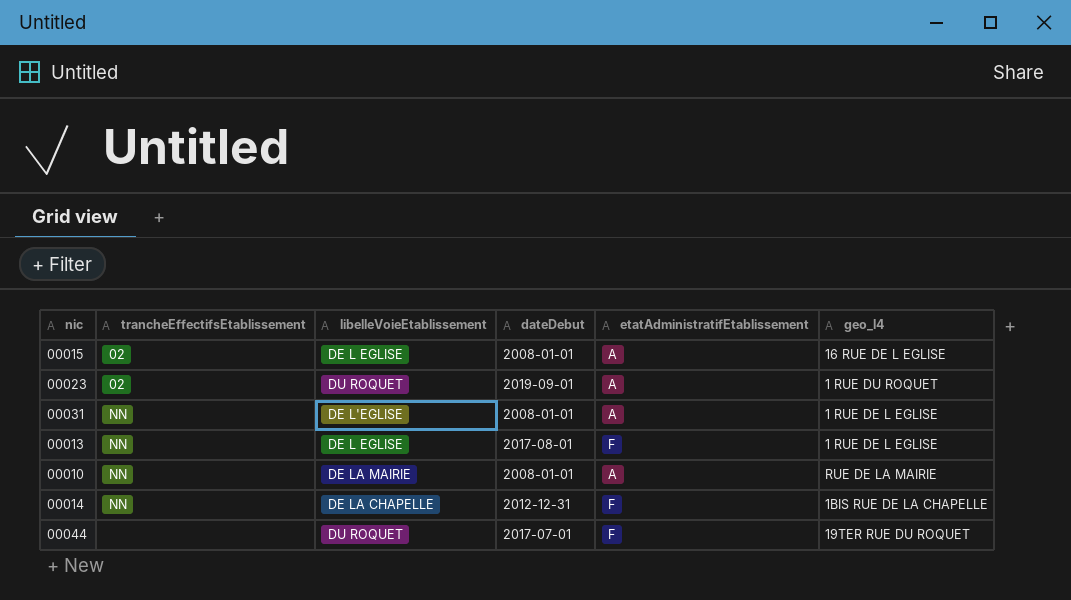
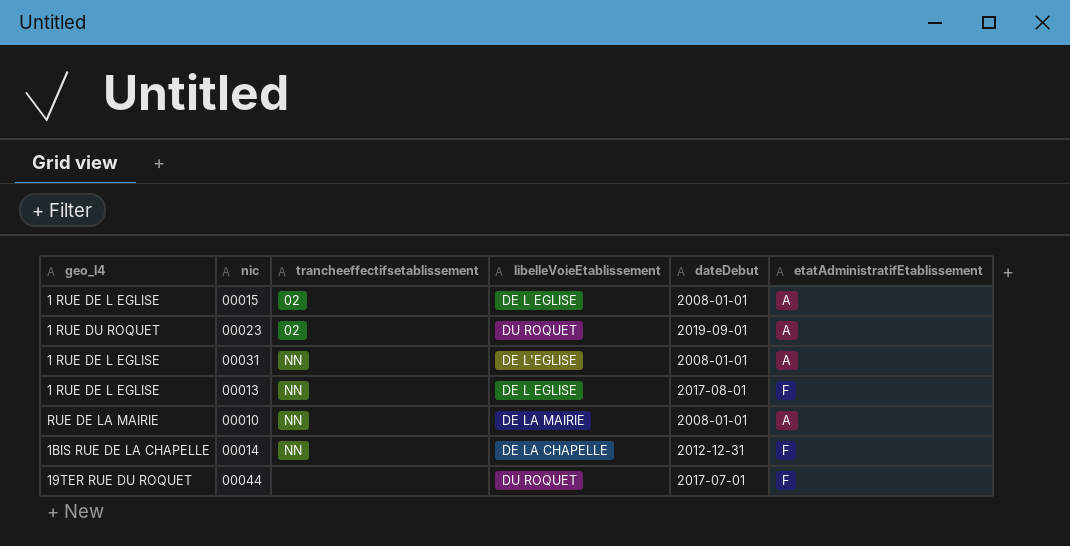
column geo_l4 | position: 6 -> 1
column name: trancheEffectifsEtablissement -> trancheeffectifsetablissement
00015 | geo_l4: 16 RUE DE L EGLISE -> 1 RUE DE L EGLISE

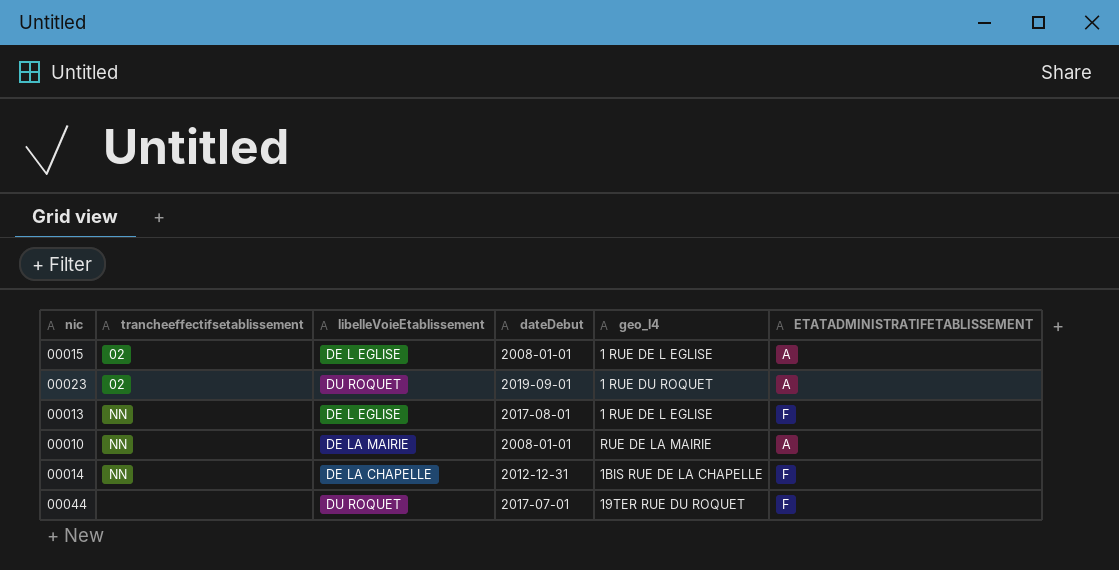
column geo_l4 | position: 1 -> 5
column name: etatAdministratifEtablissement -> ETATADMINISTRATIFETABLISSEMENT
row 00031: 1 RUE DE L EGLISE | NN | DE L'EGLISE | 2008-01-01 | A -> none

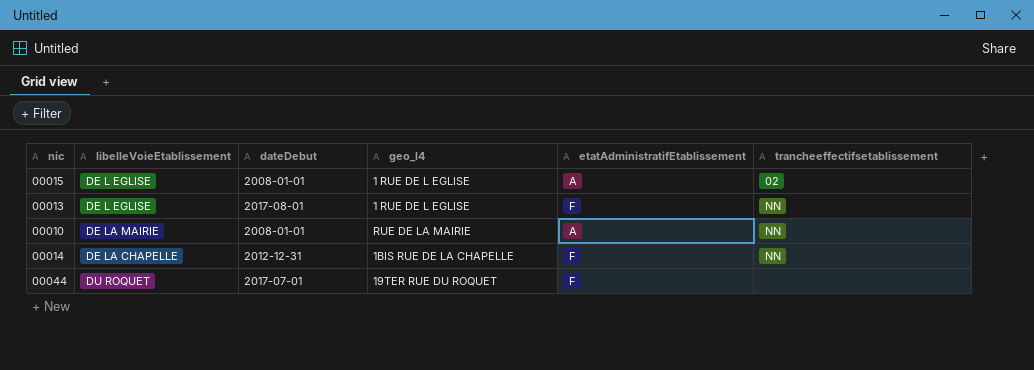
column name: ETATADMINISTRATIFETABLISSEMENT -> etatAdministratifEtablissement
column trancheeffectifsetablissement | position: 2 -> 6
row 00023: 02 | DU ROQUET | 2019-09-01 | 1 RUE DU ROQUET | A -> none

